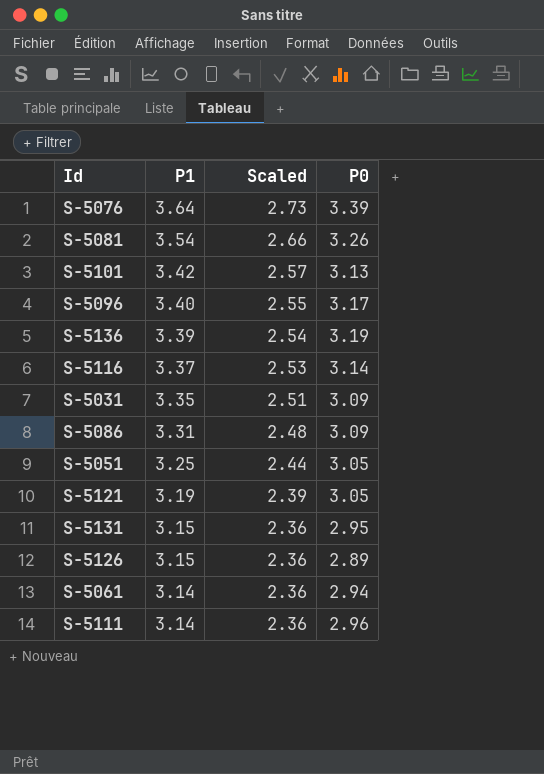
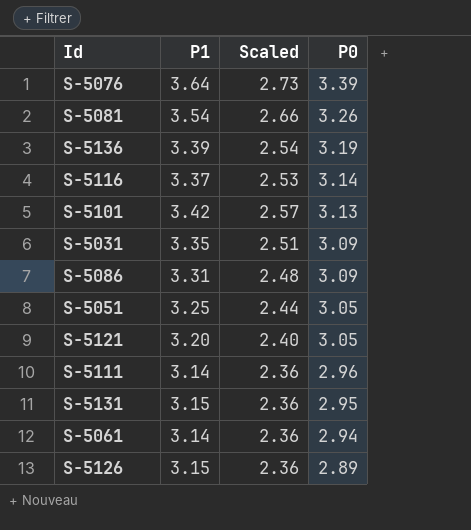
row order: P1 descending -> P0 descending
row S-5096: 3.40 | 2.55 | 3.17 -> none
S-5121 | P1: 3.19 -> 3.20
S-5121 | Scaled: 2.39 -> 2.40

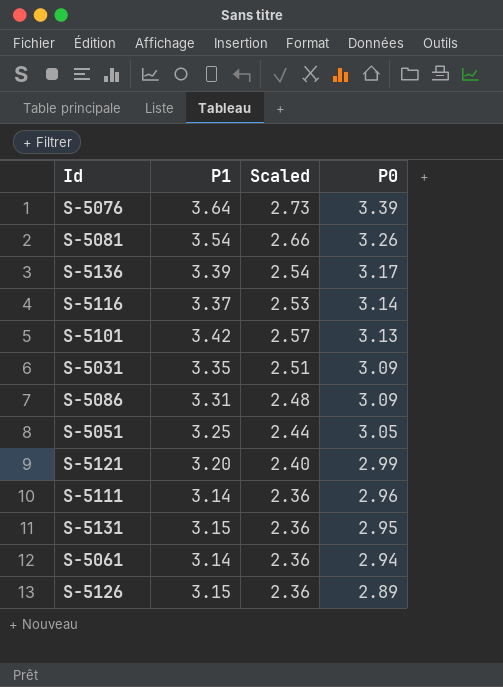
S-5136 | P0: 3.19 -> 3.17
S-5121 | P0: 3.05 -> 2.99

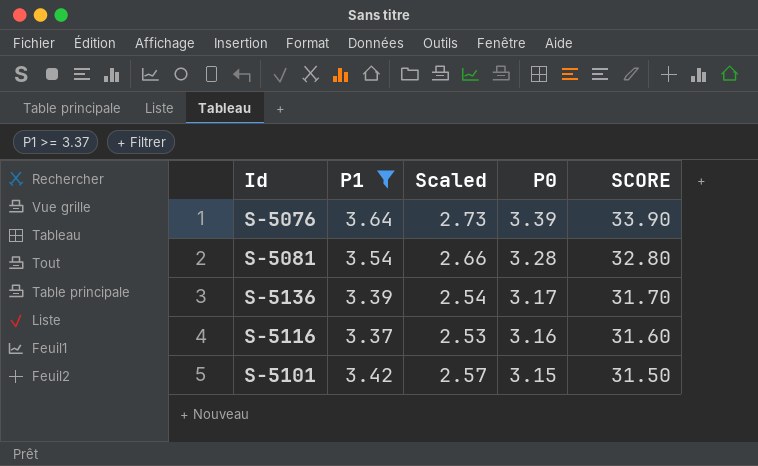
filter: none -> P1 >= 3.37
column SCORE | formula: none -> [P0] * 10
S-5081 | P0: 3.26 -> 3.28
S-5116 | P0: 3.14 -> 3.16
S-5101 | P0: 3.13 -> 3.15

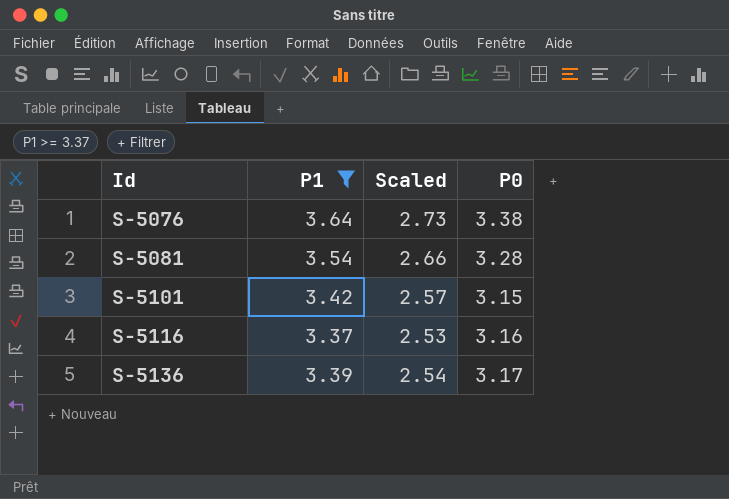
row order: P0 descending -> Id ascending
column SCORE | formula: [P0] * 10 -> none
S-5076 | P0: 3.39 -> 3.38

